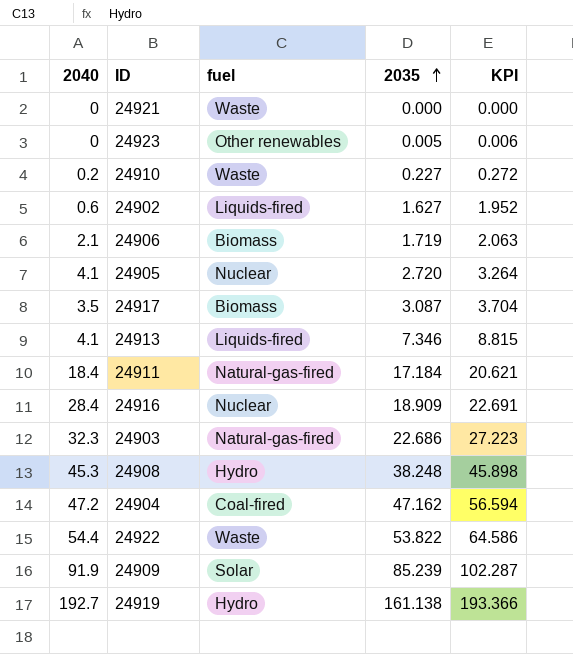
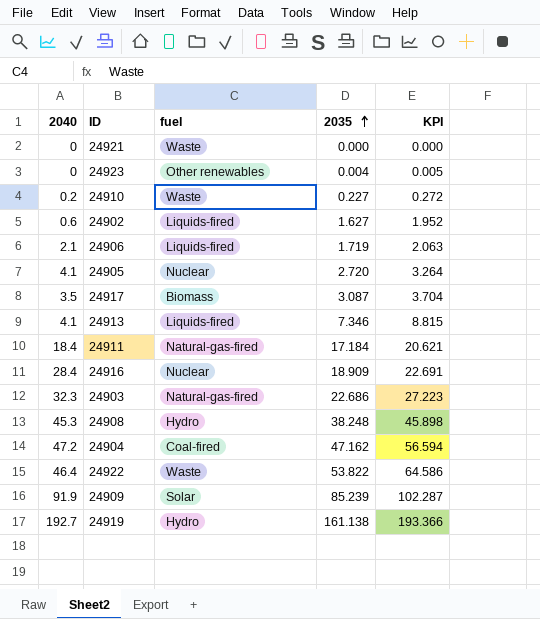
24923 | 2035: 0.005 -> 0.004
24923 | KPI: 0.006 -> 0.005
24906 | fuel: Biomass -> Liquids-fired
24922 | 2040: 54.4 -> 46.4

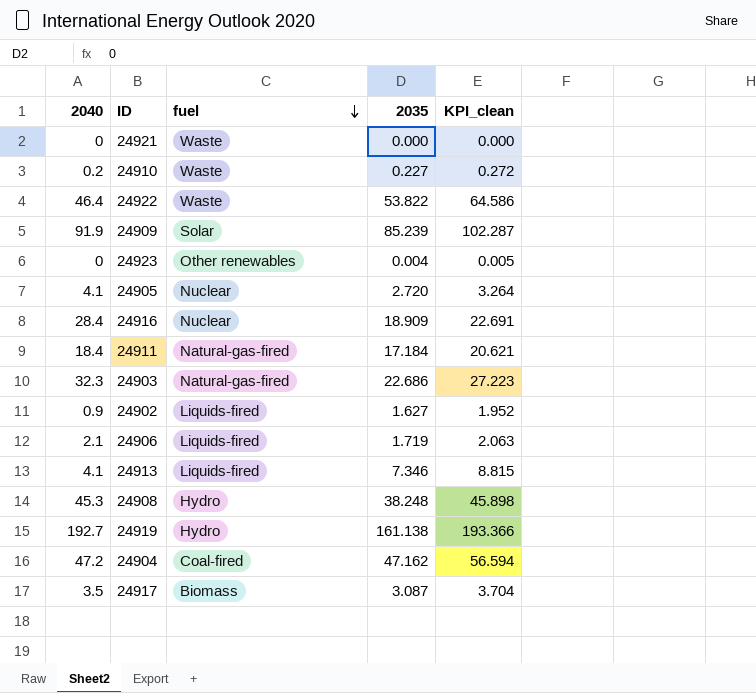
row order: 2035 ascending -> fuel descending
column name: KPI -> KPI_clean
24902 | 2040: 0.6 -> 0.9

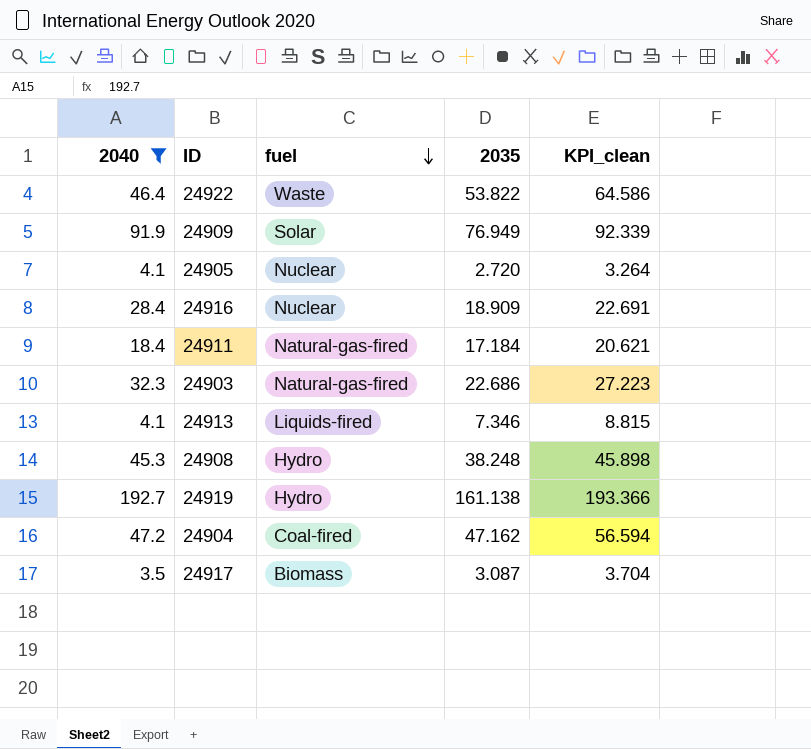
filter: none -> 2040 >= 3.5
24909 | 2035: 85.239 -> 76.949
24909 | KPI_clean: 102.287 -> 92.339

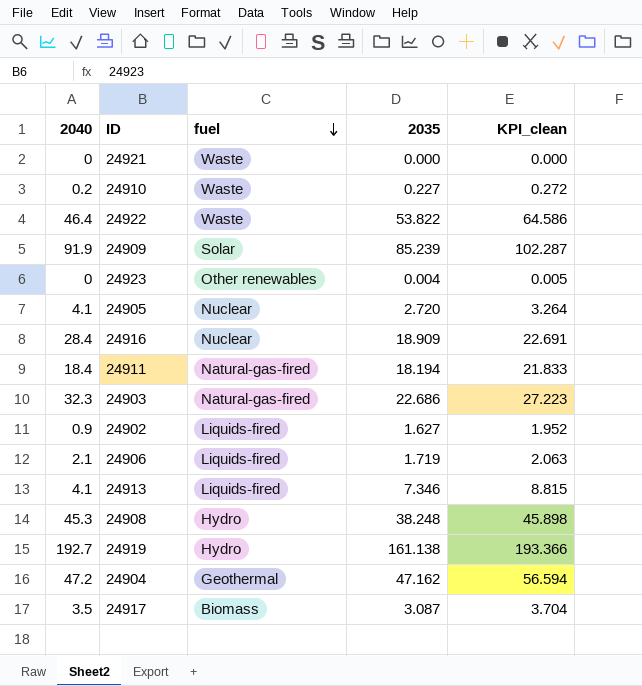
filter: 2040 >= 3.5 -> none
24909 | 2035: 76.949 -> 85.239
24909 | KPI_clean: 92.339 -> 102.287
24911 | 2035: 17.184 -> 18.194
24911 | KPI_clean: 20.621 -> 21.833
24904 | fuel: Coal-fired -> Geothermal

